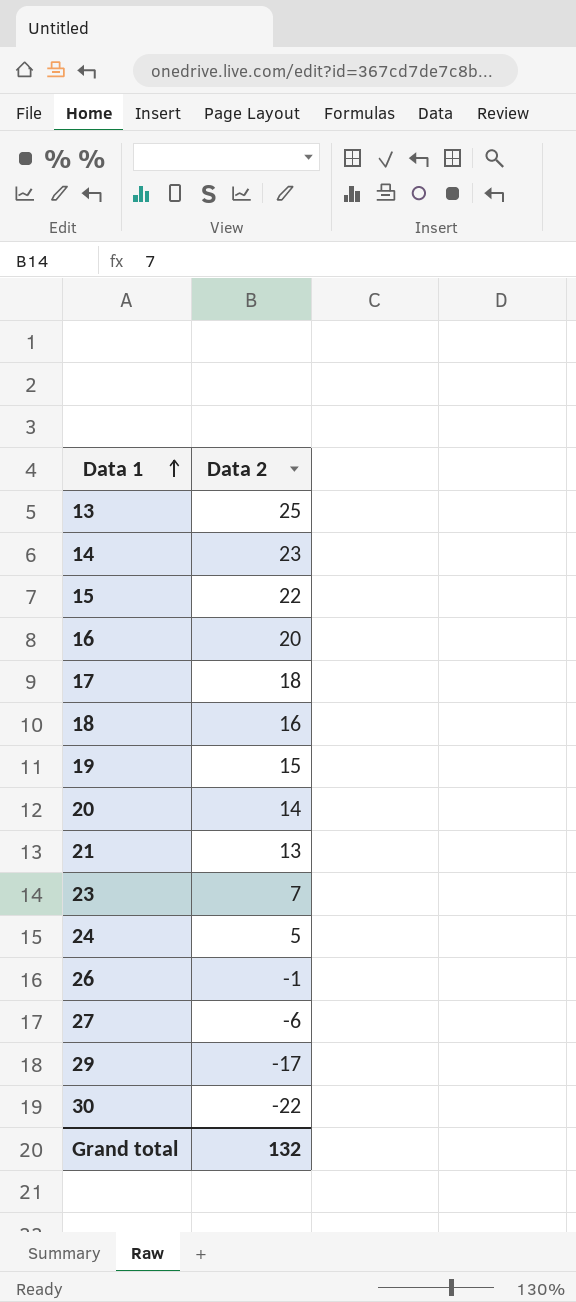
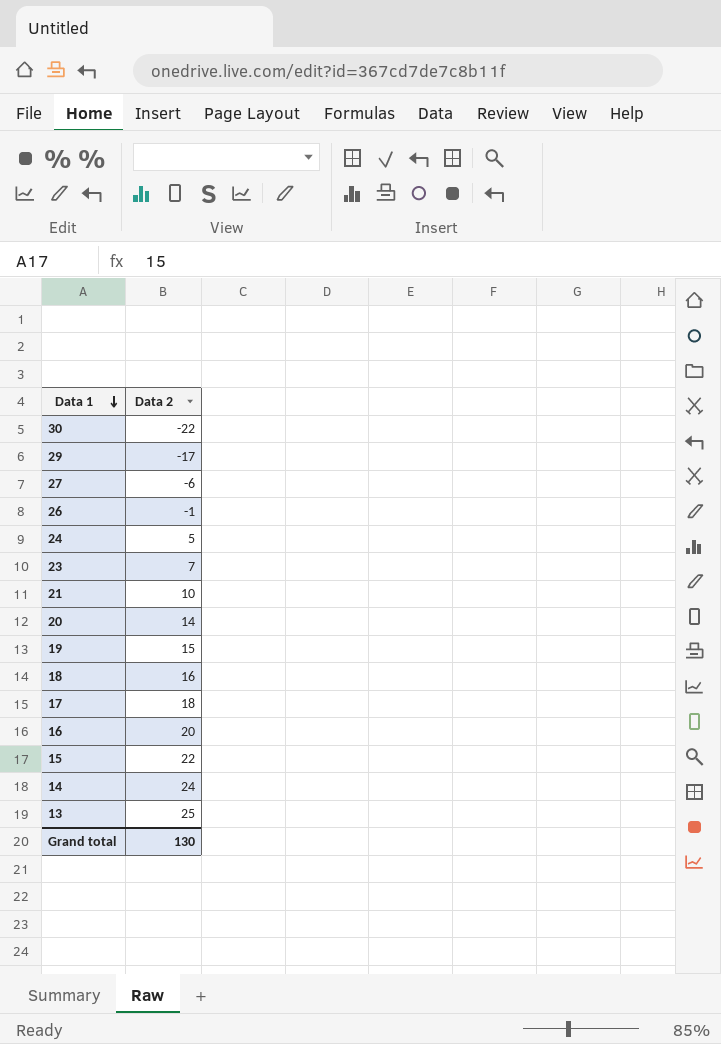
row order: Data 1 ascending -> Data 1 descending
21 | Data 2: 13 -> 10
14 | Data 2: 23 -> 24
Grand total | Data 2: 132 -> 130

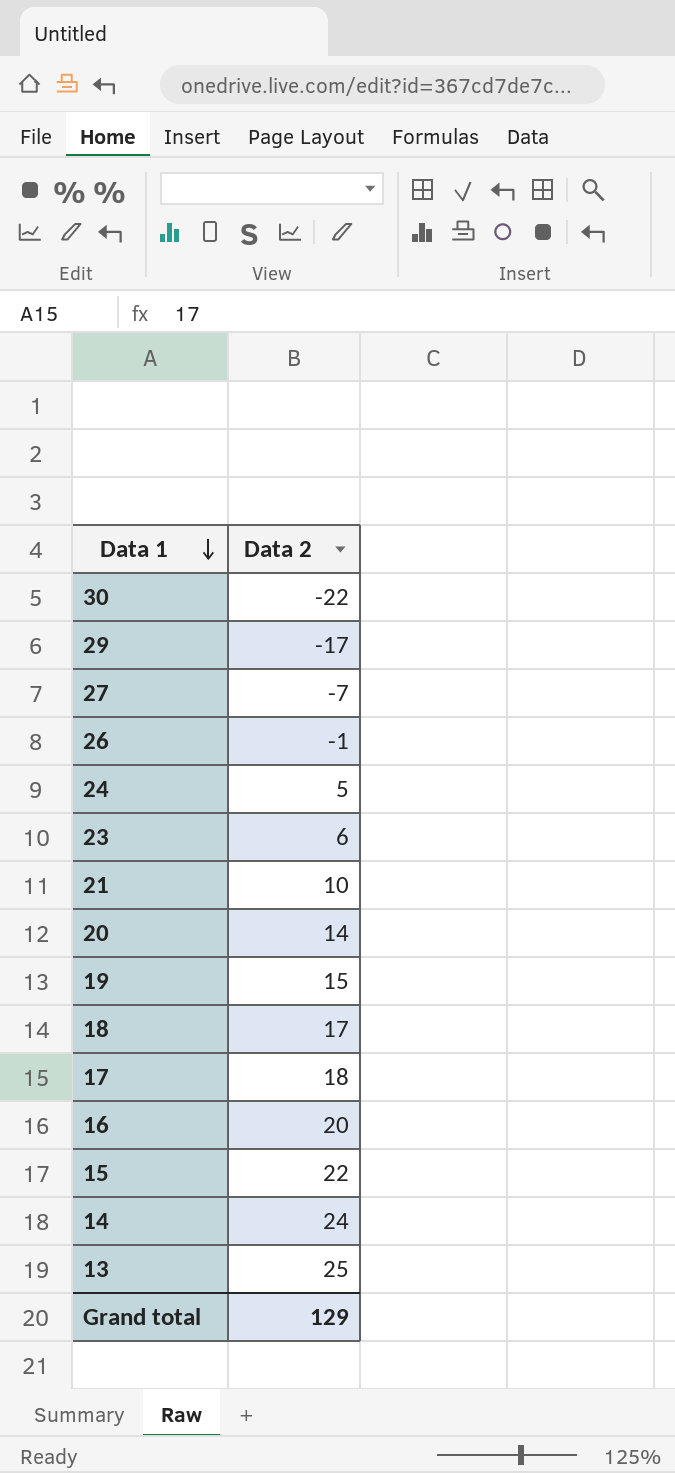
27 | Data 2: -6 -> -7
23 | Data 2: 7 -> 6
18 | Data 2: 16 -> 17
Grand total | Data 2: 130 -> 129

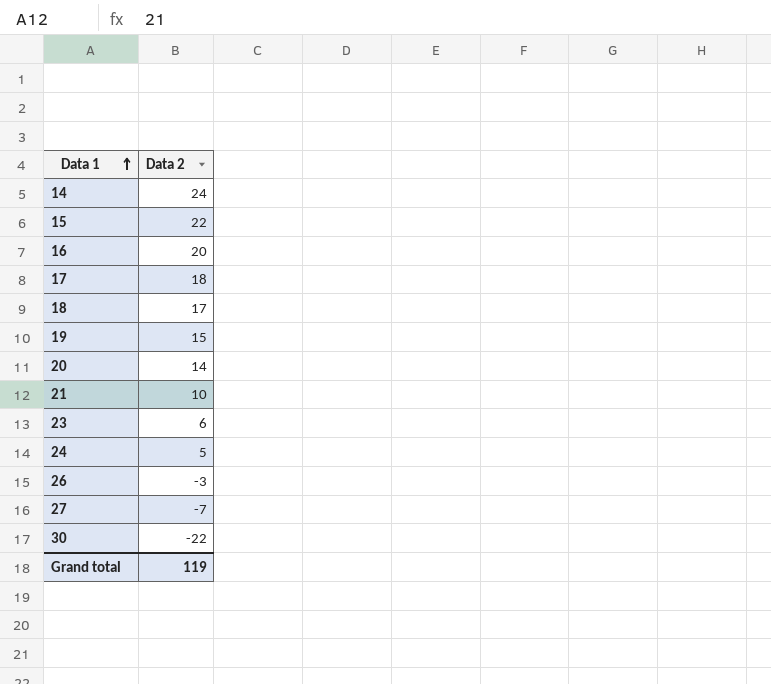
row order: Data 1 descending -> Data 1 ascending
row 29: -17 -> none
row 13: 25 -> none
26 | Data 2: -1 -> -3
Grand total | Data 2: 129 -> 119

